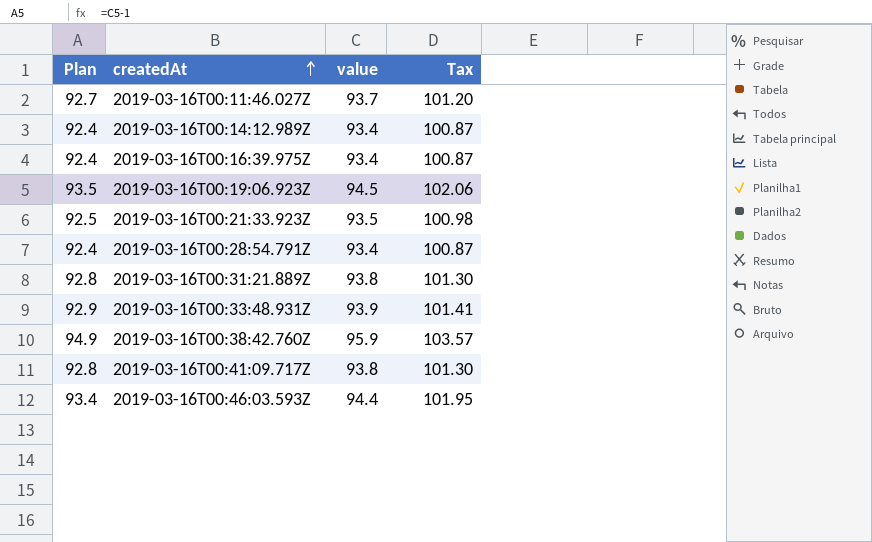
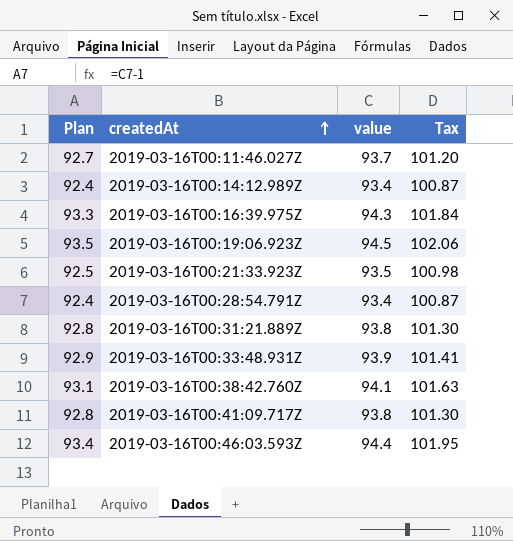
2019-03-16T00:16:39.975Z | Plan: 92.4 -> 93.3
2019-03-16T00:16:39.975Z | value: 93.4 -> 94.3
2019-03-16T00:16:39.975Z | Tax: 100.87 -> 101.84
2019-03-16T00:38:42.760Z | Plan: 94.9 -> 93.1
2019-03-16T00:38:42.760Z | value: 95.9 -> 94.1
2019-03-16T00:38:42.760Z | Tax: 103.57 -> 101.63

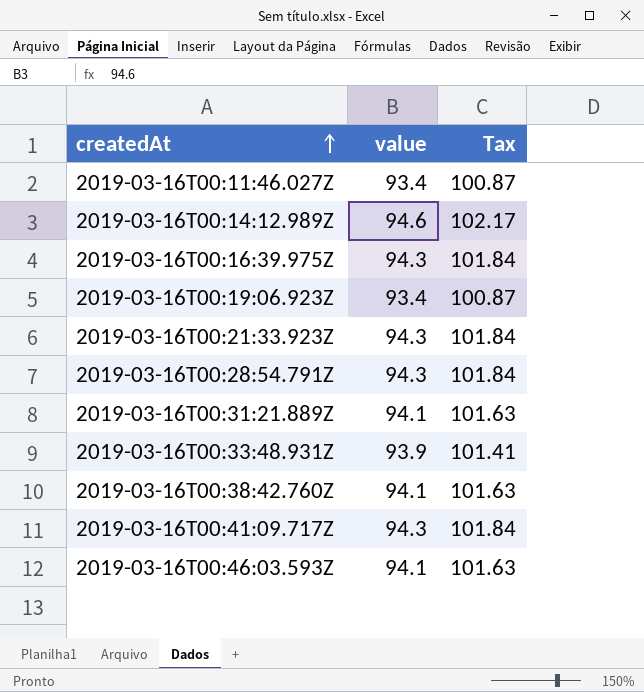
column Plan | formula: [value] - 1 -> none
2019-03-16T00:11:46.027Z | value: 93.7 -> 93.4
2019-03-16T00:11:46.027Z | Tax: 101.20 -> 100.87
2019-03-16T00:14:12.989Z | value: 93.4 -> 94.6
2019-03-16T00:14:12.989Z | Tax: 100.87 -> 102.17
2019-03-16T00:19:06.923Z | value: 94.5 -> 93.4
2019-03-16T00:19:06.923Z | Tax: 102.06 -> 100.87
2019-03-16T00:21:33.923Z | value: 93.5 -> 94.3
2019-03-16T00:21:33.923Z | Tax: 100.98 -> 101.84
2019-03-16T00:28:54.791Z | value: 93.4 -> 94.3
2019-03-16T00:28:54.791Z | Tax: 100.87 -> 101.84
2019-03-16T00:31:21.889Z | value: 93.8 -> 94.1
2019-03-16T00:31:21.889Z | Tax: 101.30 -> 101.63
2019-03-16T00:41:09.717Z | value: 93.8 -> 94.3
2019-03-16T00:41:09.717Z | Tax: 101.30 -> 101.84
2019-03-16T00:46:03.593Z | value: 94.4 -> 94.1
2019-03-16T00:46:03.593Z | Tax: 101.95 -> 101.63

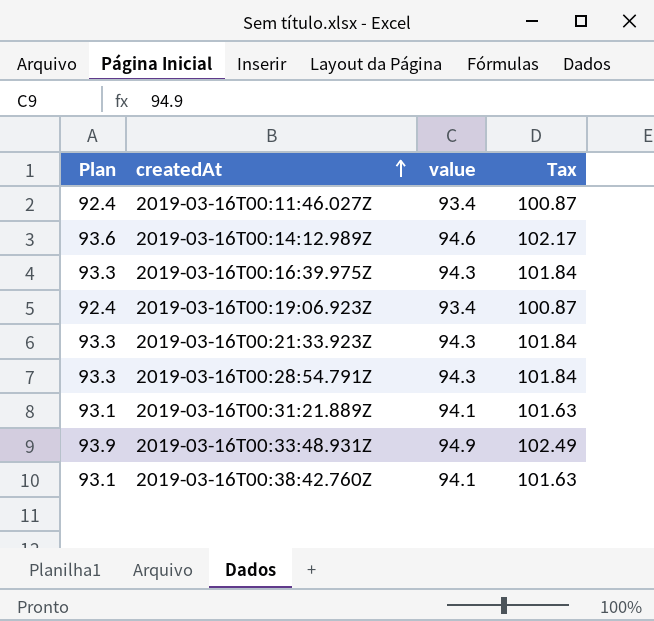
column Plan | formula: none -> [value] - 1
row 2019-03-16T00:41:09.717Z: 94.3 | 101.84 -> none
row 2019-03-16T00:46:03.593Z: 94.1 | 101.63 -> none
2019-03-16T00:33:48.931Z | value: 93.9 -> 94.9
2019-03-16T00:33:48.931Z | Tax: 101.41 -> 102.49

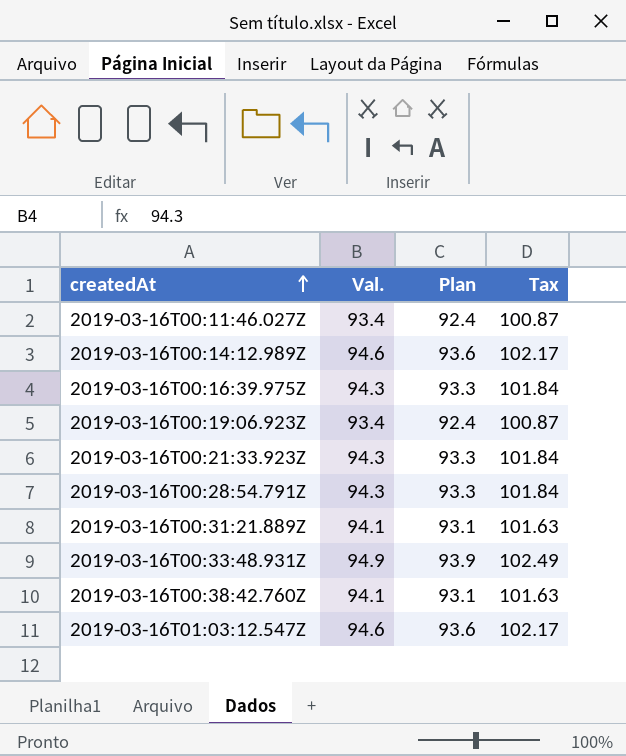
column name: value -> Val.
column Plan | position: 1 -> 3
row 2019-03-16T01:03:12.547Z: none -> 94.6 | 93.6 | 102.17

